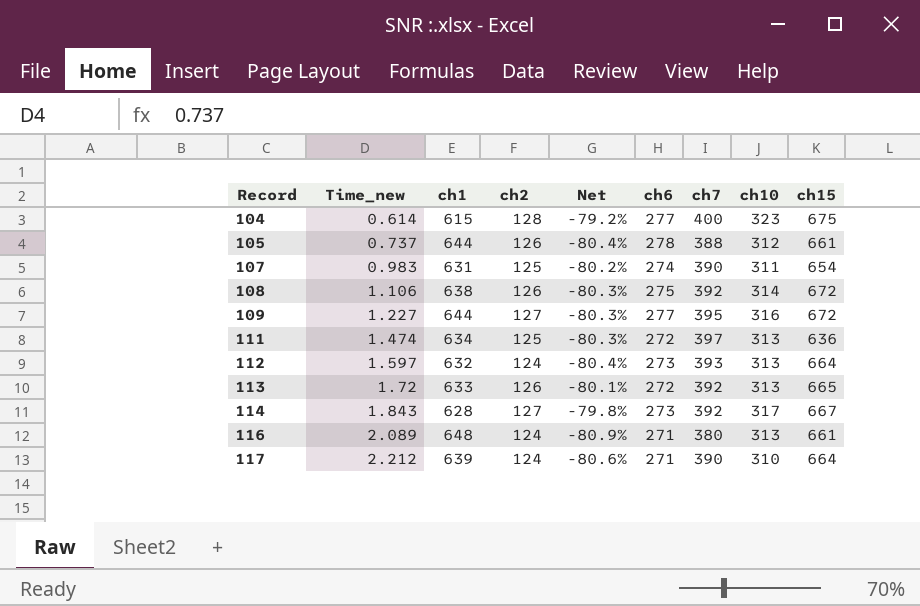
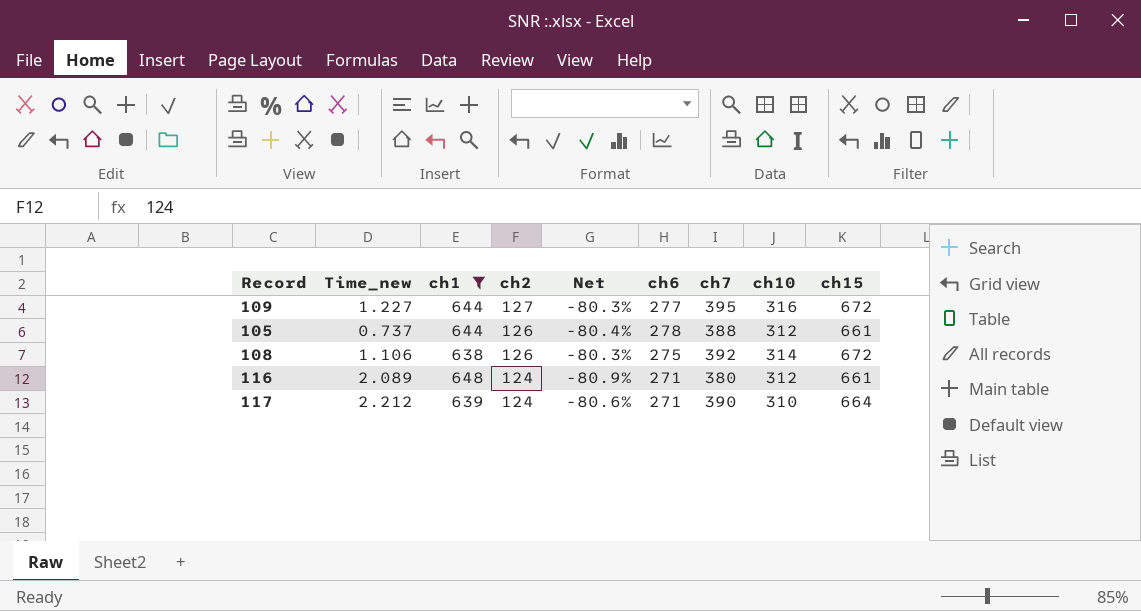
filter: none -> ch1 >= 638
row order: Record ascending -> ch2 descending
116 | ch10: 313 -> 312

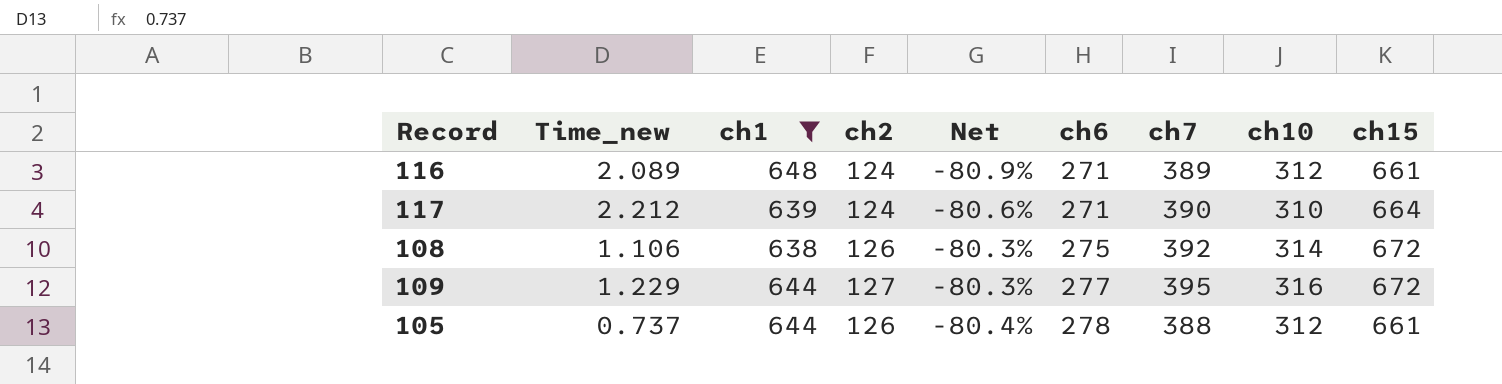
row order: ch2 descending -> ch6 ascending
116 | ch7: 380 -> 389
109 | Time_new: 1.227 -> 1.229

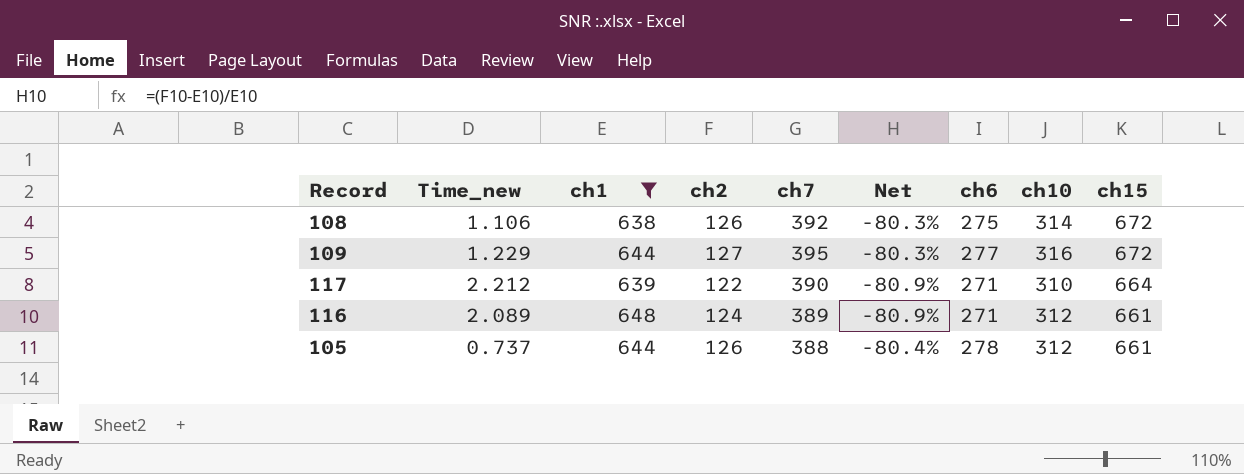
row order: ch6 ascending -> ch15 descending
column ch7 | position: 7 -> 5
117 | ch2: 124 -> 122
117 | Net: -80.6% -> -80.9%

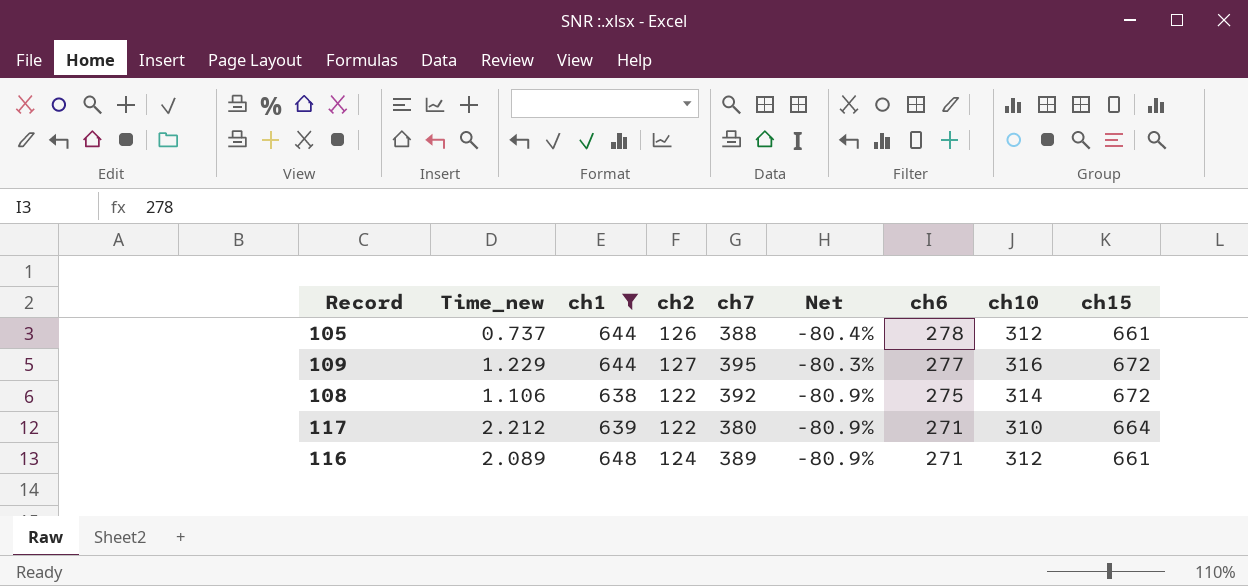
row order: ch15 descending -> ch6 descending
108 | ch2: 126 -> 122
108 | Net: -80.3% -> -80.9%
117 | ch7: 390 -> 380

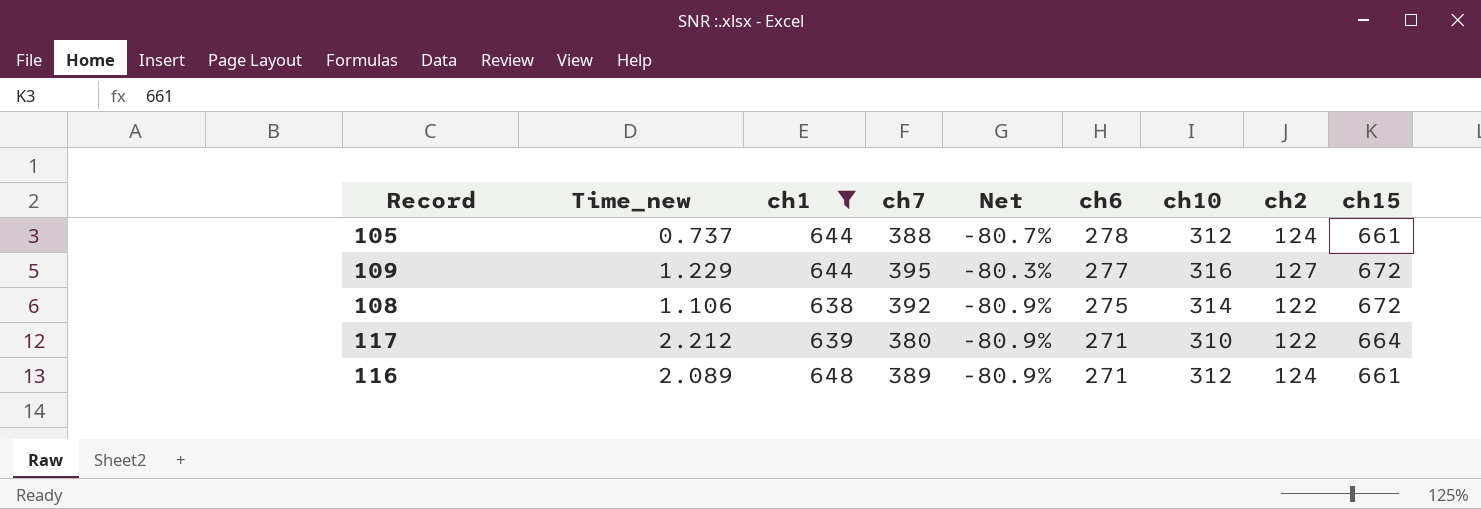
column ch2 | position: 4 -> 8
105 | Net: -80.4% -> -80.7%
105 | ch2: 126 -> 124

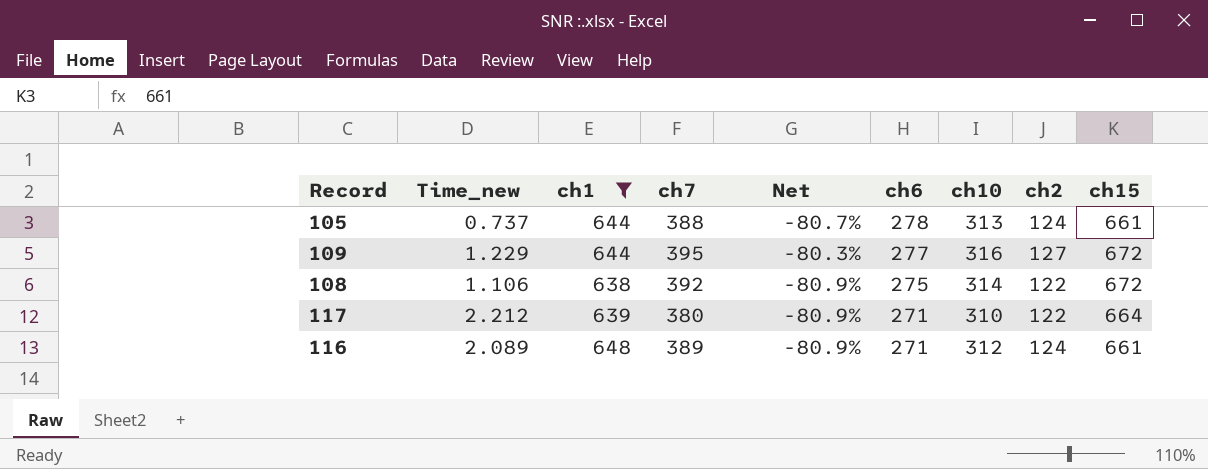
105 | ch10: 312 -> 313

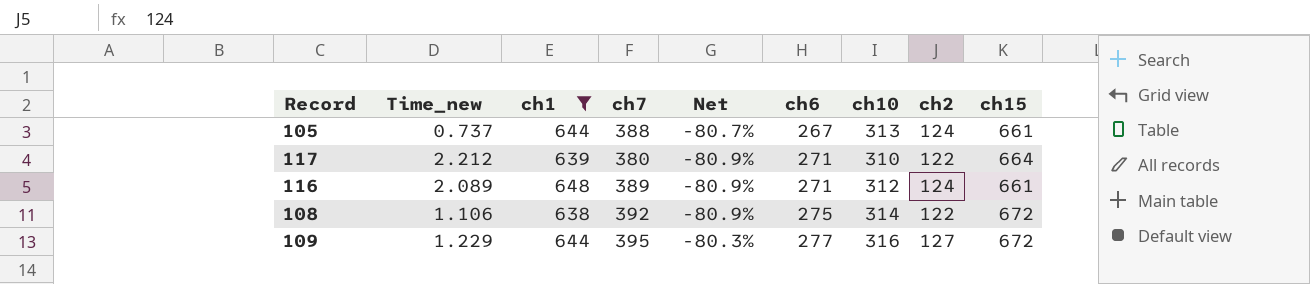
row order: ch6 descending -> ch6 ascending
105 | ch6: 278 -> 267

